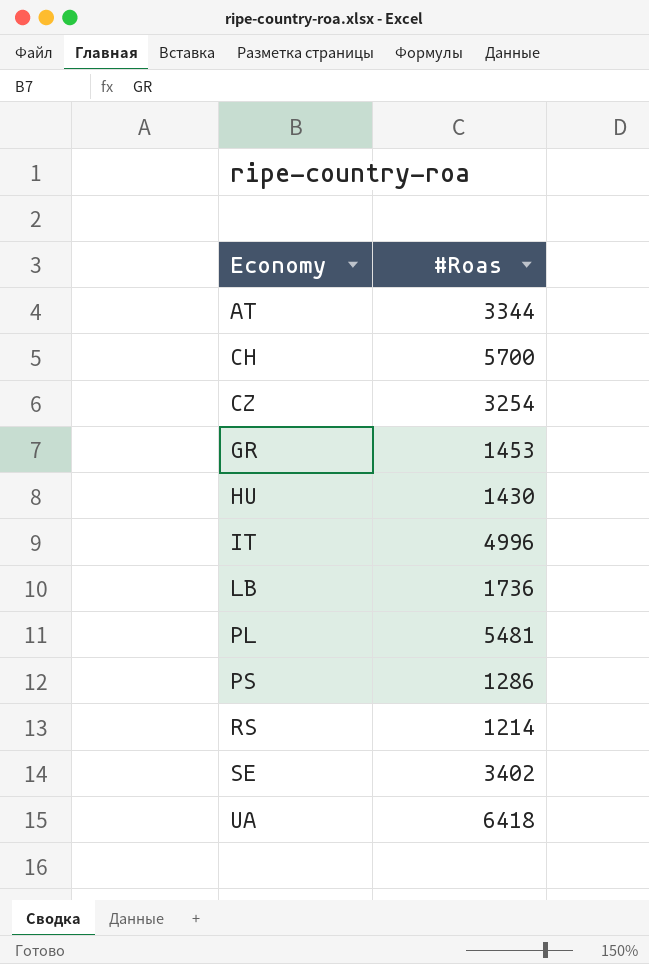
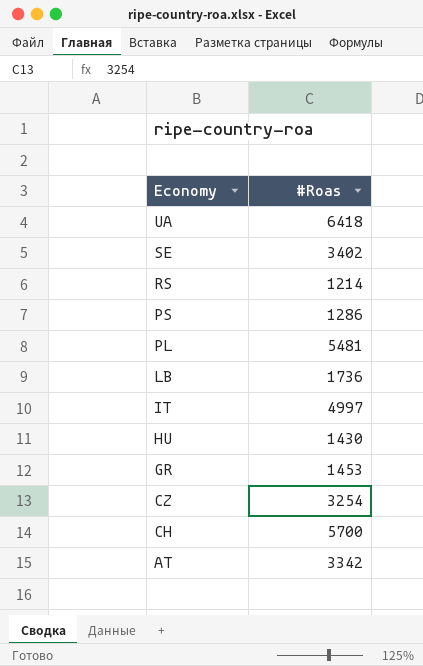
row order: Economy ascending -> Economy descending
IT | #Roas: 4996 -> 4997
AT | #Roas: 3344 -> 3342

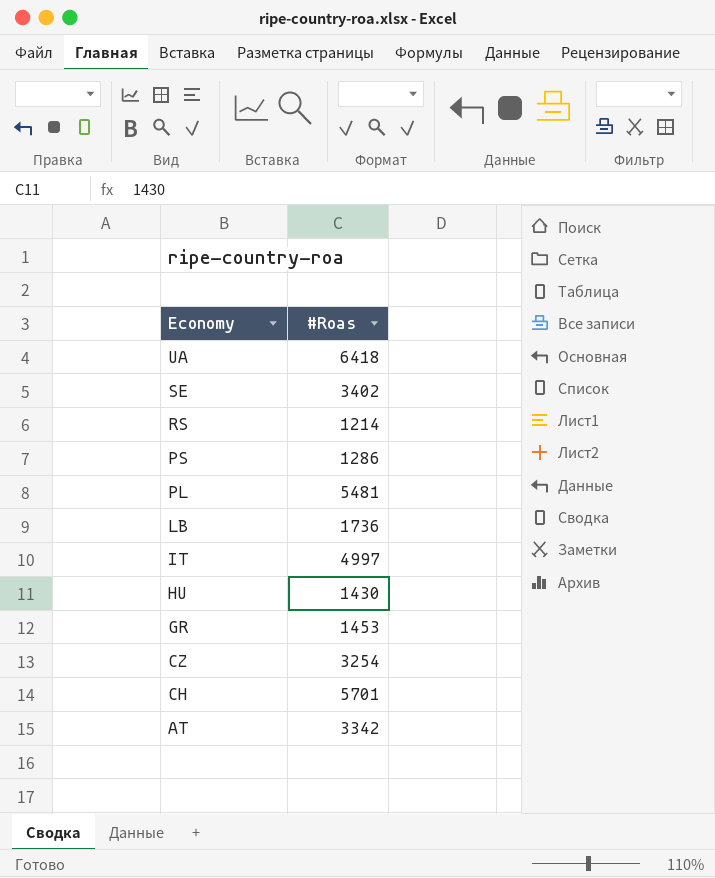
CH | #Roas: 5700 -> 5701

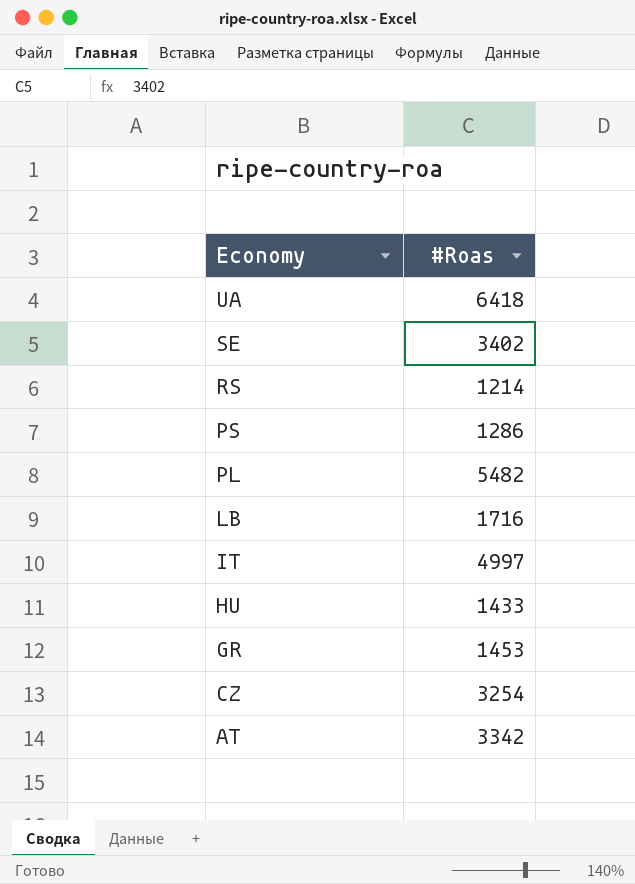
row CH: 5701 -> none
PL | #Roas: 5481 -> 5482
LB | #Roas: 1736 -> 1716
HU | #Roas: 1430 -> 1433

